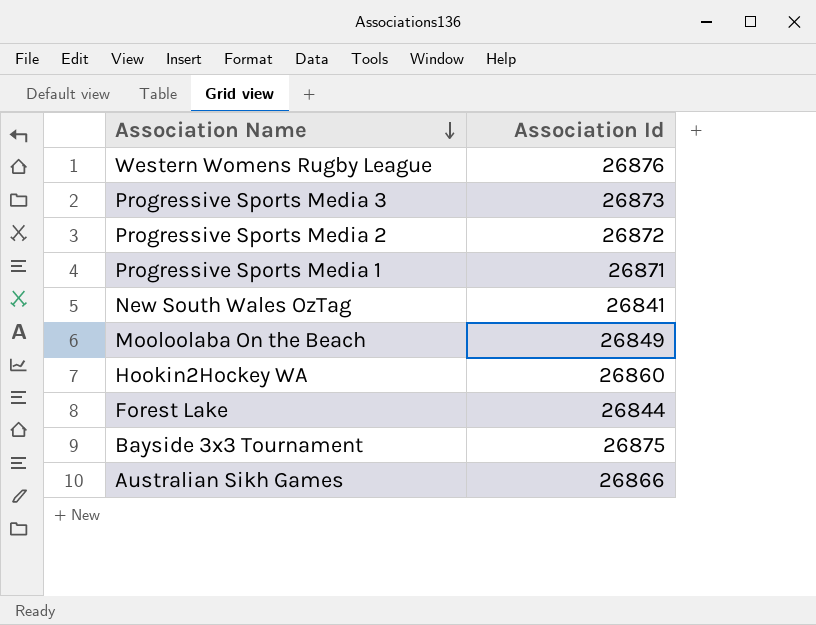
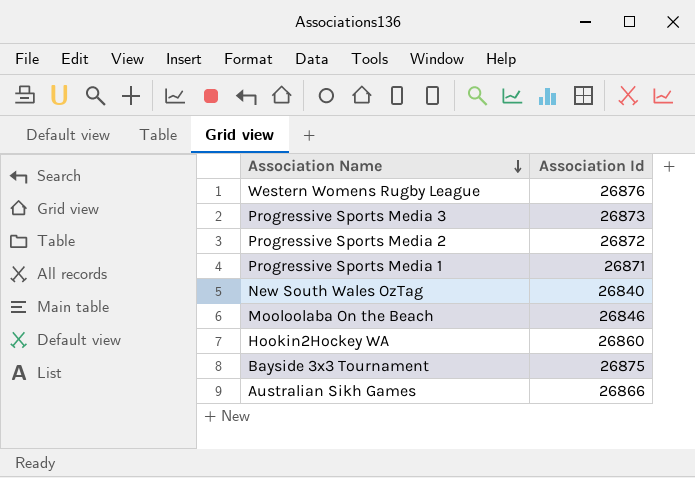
row Forest Lake: 26844 -> none
New South Wales OzTag | Association Id: 26841 -> 26840
Mooloolaba On the Beach | Association Id: 26849 -> 26846

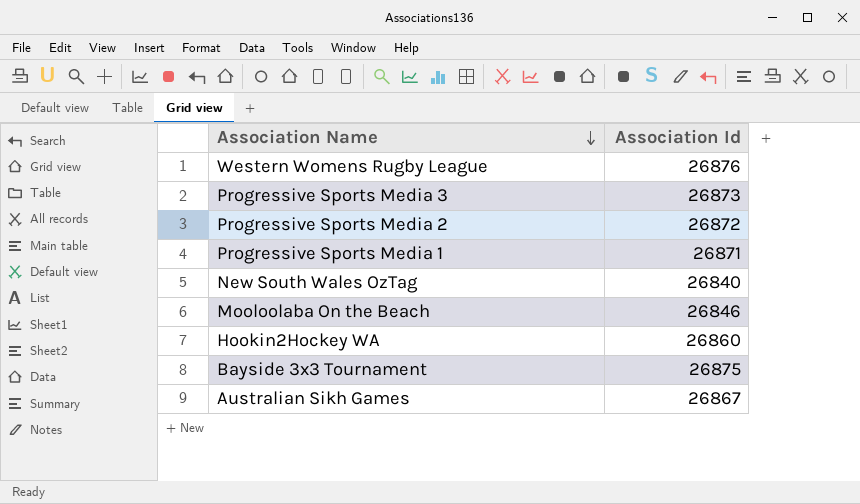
Australian Sikh Games | Association Id: 26866 -> 26867

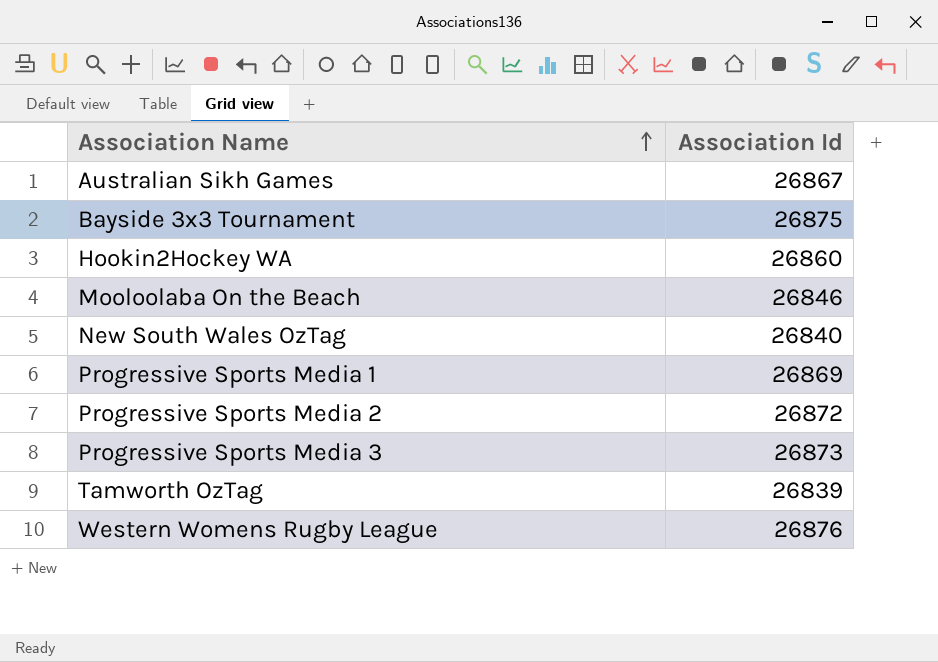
row order: Association Name descending -> Association Name ascending
Progressive Sports Media 1 | Association Id: 26871 -> 26869
row Tamworth OzTag: none -> 26839

